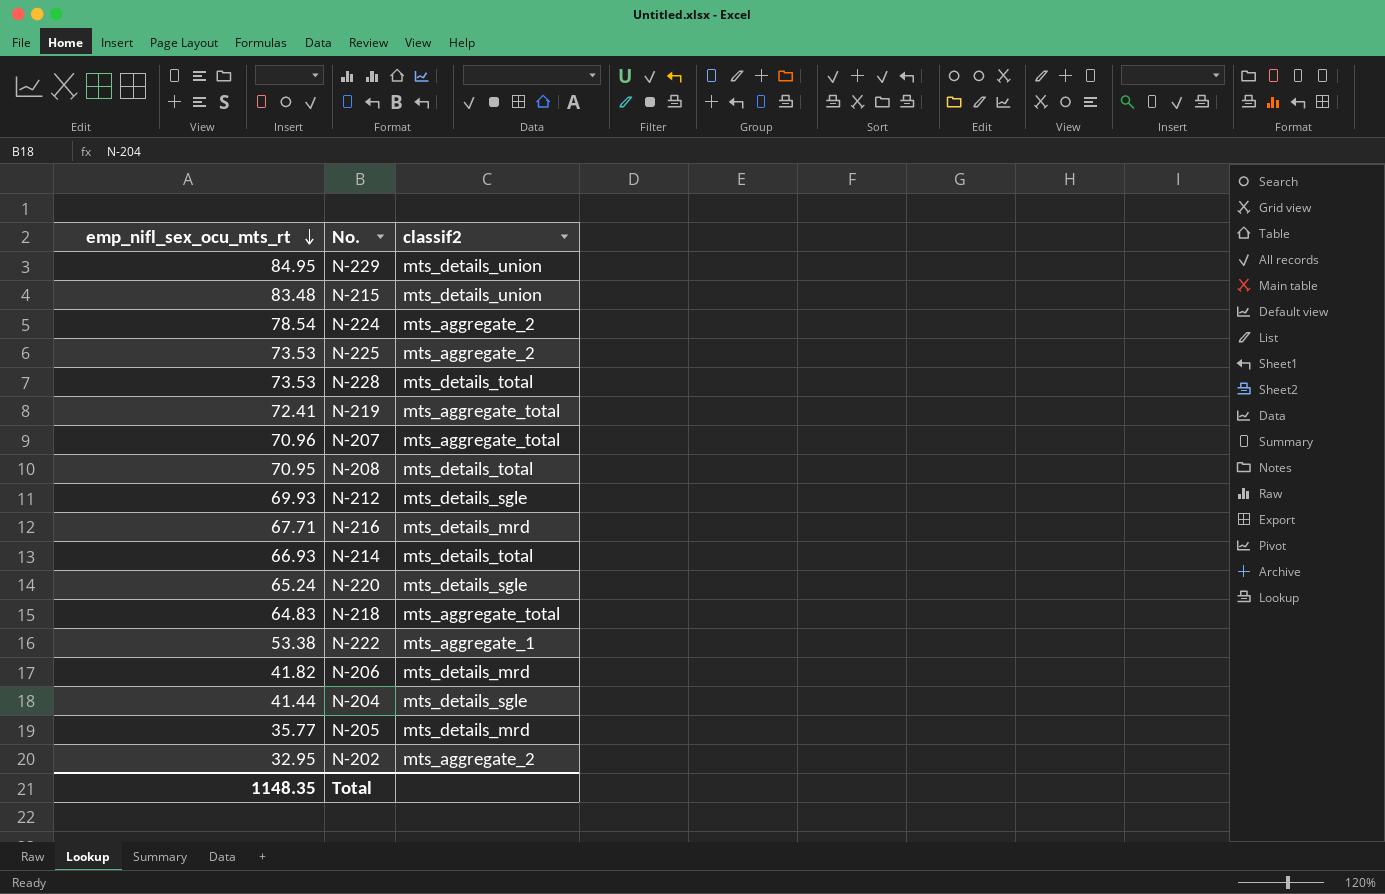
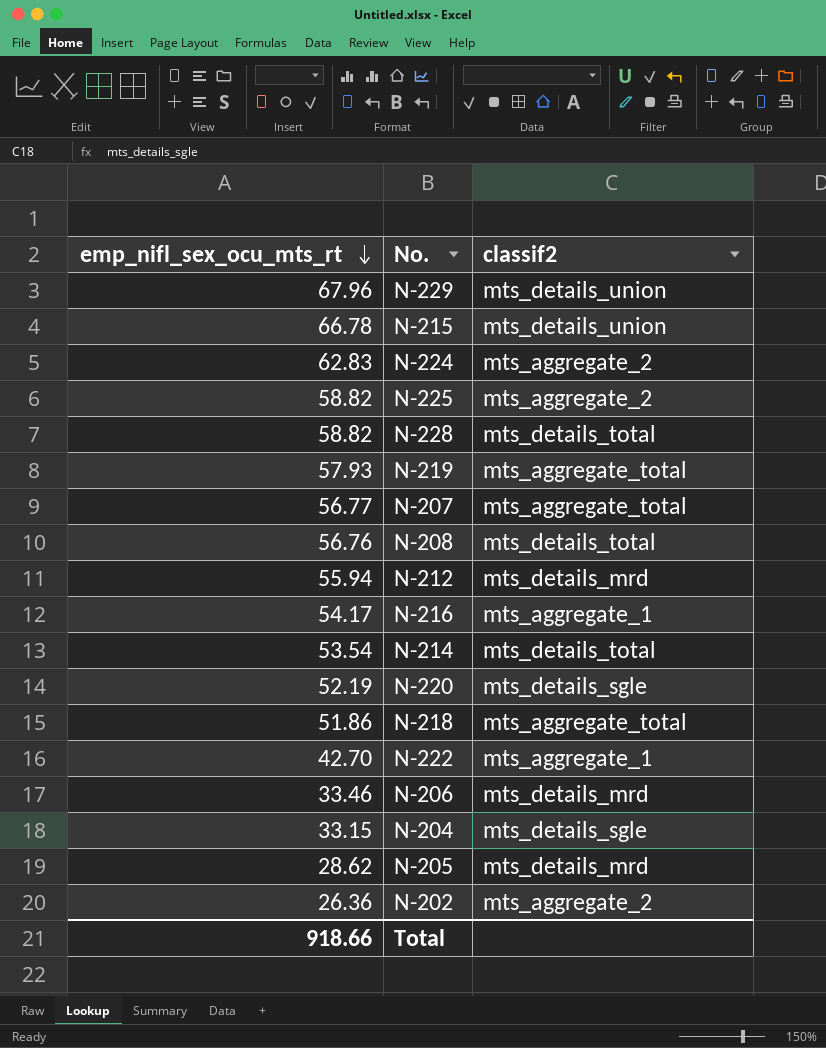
N-229 | emp_nifl_sex_ocu_mts_rt: 84.95 -> 67.96
N-215 | emp_nifl_sex_ocu_mts_rt: 83.48 -> 66.78
N-224 | emp_nifl_sex_ocu_mts_rt: 78.54 -> 62.83
N-225 | emp_nifl_sex_ocu_mts_rt: 73.53 -> 58.82
N-228 | emp_nifl_sex_ocu_mts_rt: 73.53 -> 58.82
N-219 | emp_nifl_sex_ocu_mts_rt: 72.41 -> 57.93
N-207 | emp_nifl_sex_ocu_mts_rt: 70.96 -> 56.77
N-208 | emp_nifl_sex_ocu_mts_rt: 70.95 -> 56.76
N-212 | emp_nifl_sex_ocu_mts_rt: 69.93 -> 55.94
N-212 | classif2: mts_details_sgle -> mts_details_mrd
N-216 | emp_nifl_sex_ocu_mts_rt: 67.71 -> 54.17
N-216 | classif2: mts_details_mrd -> mts_aggregate_1
N-214 | emp_nifl_sex_ocu_mts_rt: 66.93 -> 53.54
N-220 | emp_nifl_sex_ocu_mts_rt: 65.24 -> 52.19
N-218 | emp_nifl_sex_ocu_mts_rt: 64.83 -> 51.86
N-222 | emp_nifl_sex_ocu_mts_rt: 53.38 -> 42.70
N-206 | emp_nifl_sex_ocu_mts_rt: 41.82 -> 33.46
N-204 | emp_nifl_sex_ocu_mts_rt: 41.44 -> 33.15
N-205 | emp_nifl_sex_ocu_mts_rt: 35.77 -> 28.62
N-202 | emp_nifl_sex_ocu_mts_rt: 32.95 -> 26.36
Total | emp_nifl_sex_ocu_mts_rt: 1148.35 -> 918.66

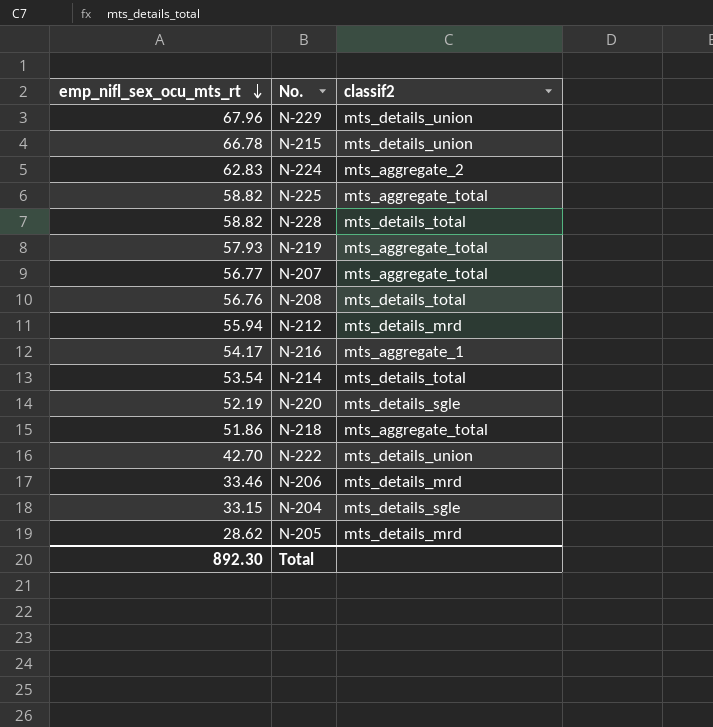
row N-202: 26.36 | mts_aggregate_2 -> none
N-225 | classif2: mts_aggregate_2 -> mts_aggregate_total
N-222 | classif2: mts_aggregate_1 -> mts_details_union
Total | emp_nifl_sex_ocu_mts_rt: 918.66 -> 892.30

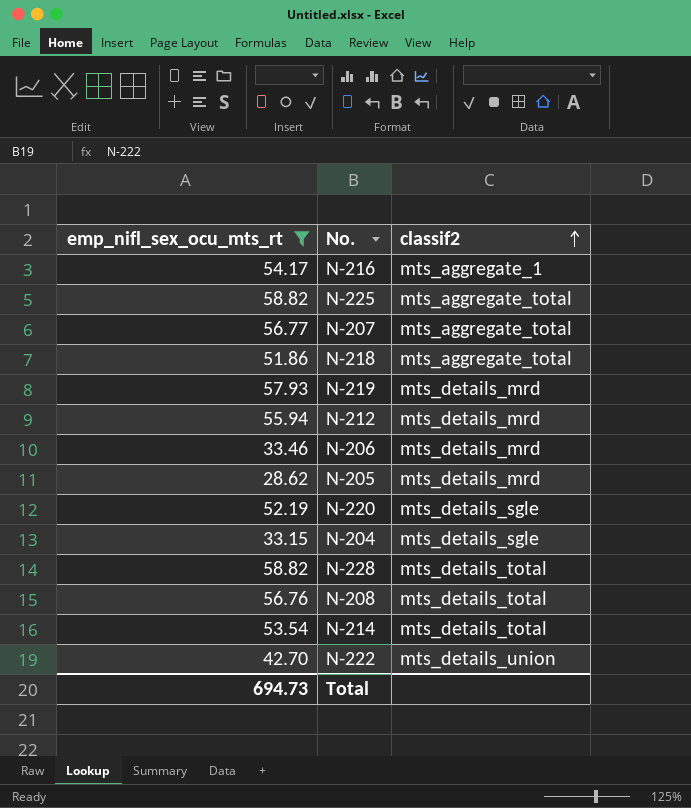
filter: none -> emp_nifl_sex_ocu_mts_rt <= 58.82
row order: emp_nifl_sex_ocu_mts_rt descending -> classif2 ascending
N-219 | classif2: mts_aggregate_total -> mts_details_mrd
Total | emp_nifl_sex_ocu_mts_rt: 892.30 -> 694.73

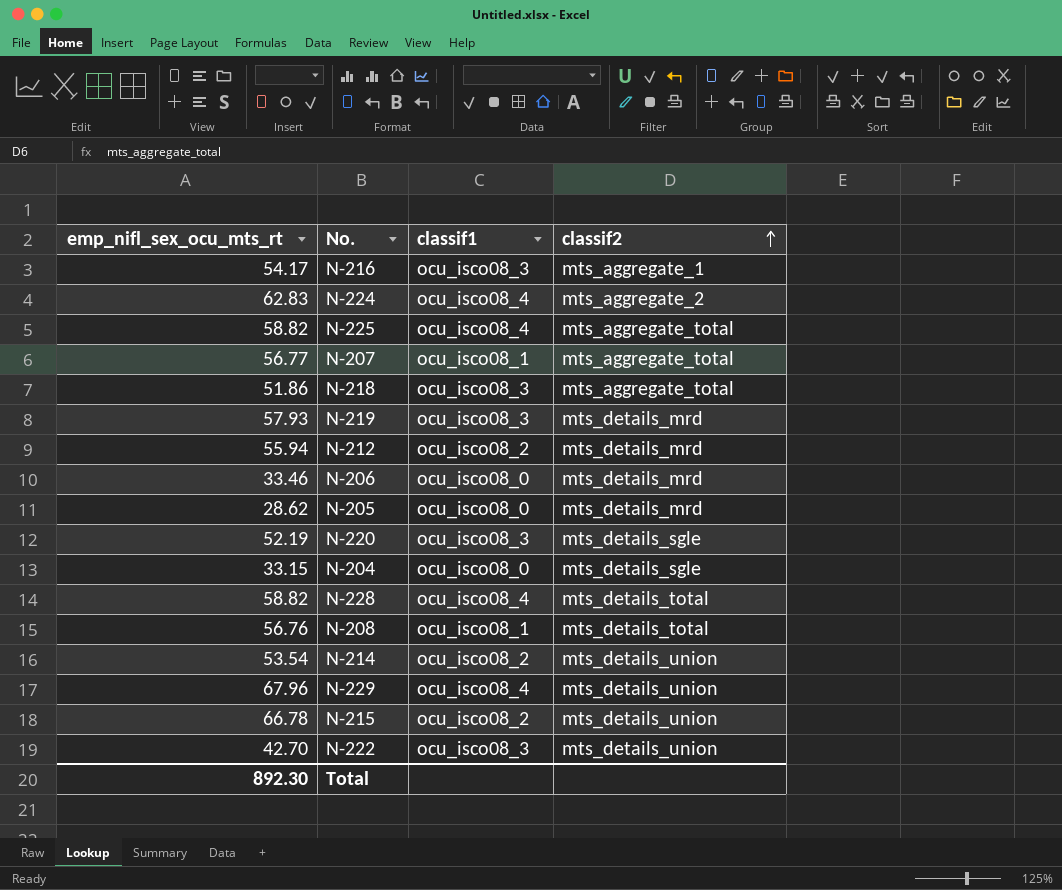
filter: emp_nifl_sex_ocu_mts_rt <= 58.82 -> none
column classif1 | position: none -> 3
N-214 | classif2: mts_details_total -> mts_details_union
Total | emp_nifl_sex_ocu_mts_rt: 694.73 -> 892.30

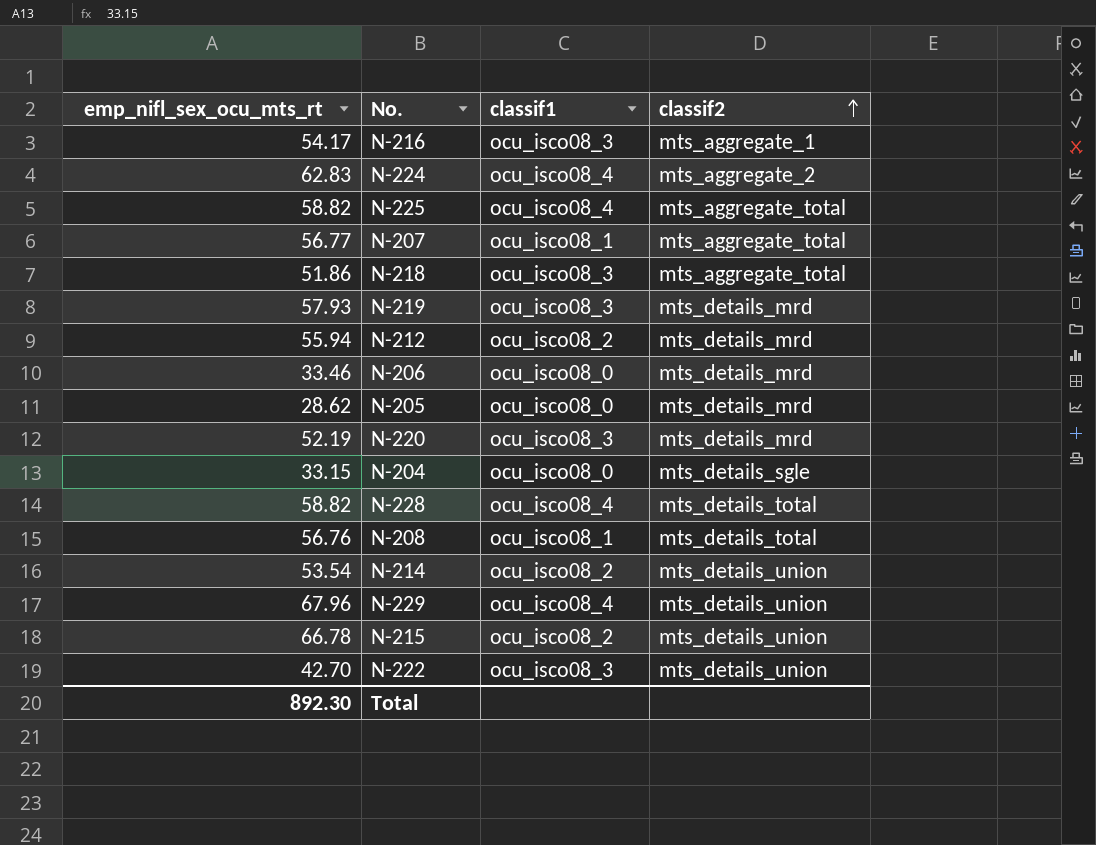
N-220 | classif2: mts_details_sgle -> mts_details_mrd

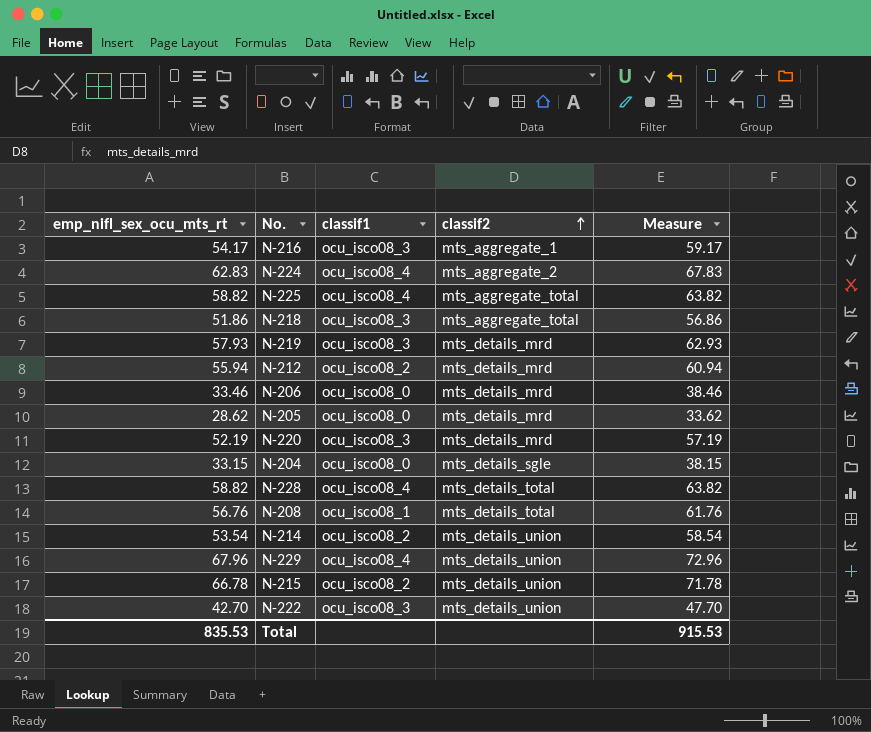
column Measure | formula: none -> [emp_nifl_sex_ocu_mts_rt] + 5
row N-207: 56.77 | ocu_isco08_1 | mts_aggregate_total -> none
Total | emp_nifl_sex_ocu_mts_rt: 892.30 -> 835.53

